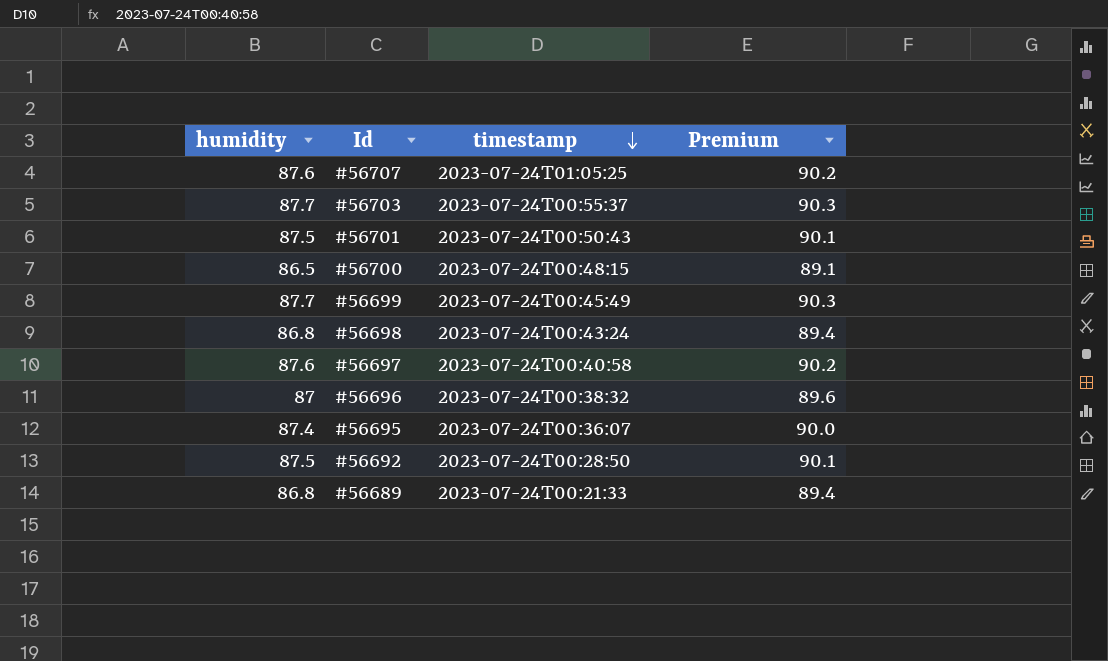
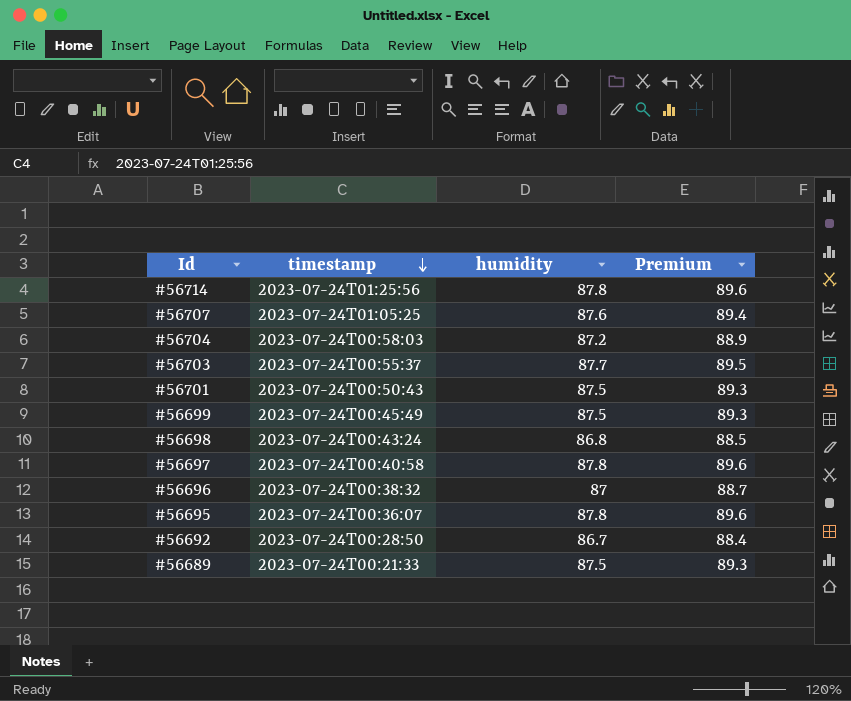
column humidity | position: 1 -> 3
column Premium | formula: [humidity] * 1.03 -> [humidity] * 1.02
row #56700: 86.5 | 2023-07-24T00:48:15 | 89.1 -> none
row #56714: none -> 2023-07-24T01:25:56 | 87.8 | 89.6
row #56704: none -> 2023-07-24T00:58:03 | 87.2 | 88.9
#56699 | humidity: 87.7 -> 87.5
#56697 | humidity: 87.6 -> 87.8
#56695 | humidity: 87.4 -> 87.8
#56692 | humidity: 87.5 -> 86.7
#56689 | humidity: 86.8 -> 87.5

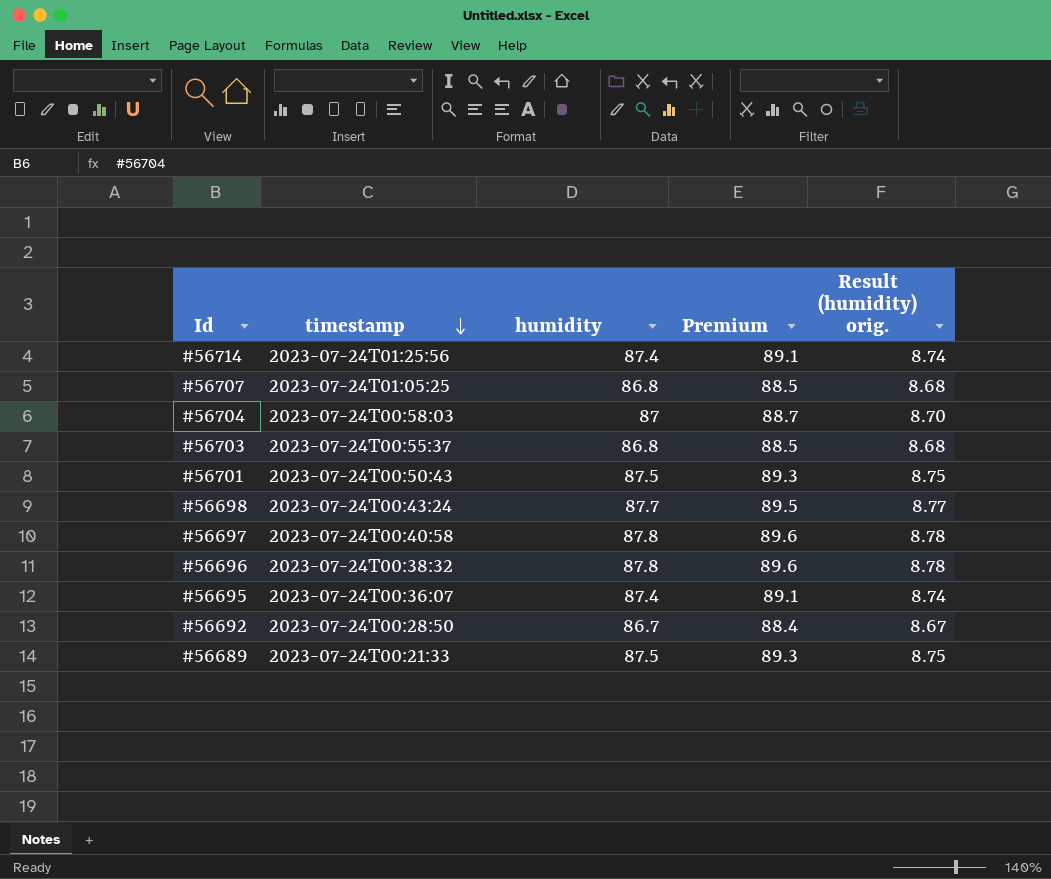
column Result (humidity) orig. | formula: none -> [humidity] * 0.1
row #56699: 2023-07-24T00:45:49 | 87.5 | 89.3 -> none
#56714 | humidity: 87.8 -> 87.4
#56714 | Premium: 89.6 -> 89.1
#56707 | humidity: 87.6 -> 86.8
#56707 | Premium: 89.4 -> 88.5
#56704 | humidity: 87.2 -> 87
#56704 | Premium: 88.9 -> 88.7
#56703 | humidity: 87.7 -> 86.8
#56703 | Premium: 89.5 -> 88.5
#56698 | humidity: 86.8 -> 87.7
#56698 | Premium: 88.5 -> 89.5
#56696 | humidity: 87 -> 87.8
#56696 | Premium: 88.7 -> 89.6
#56695 | humidity: 87.8 -> 87.4
#56695 | Premium: 89.6 -> 89.1

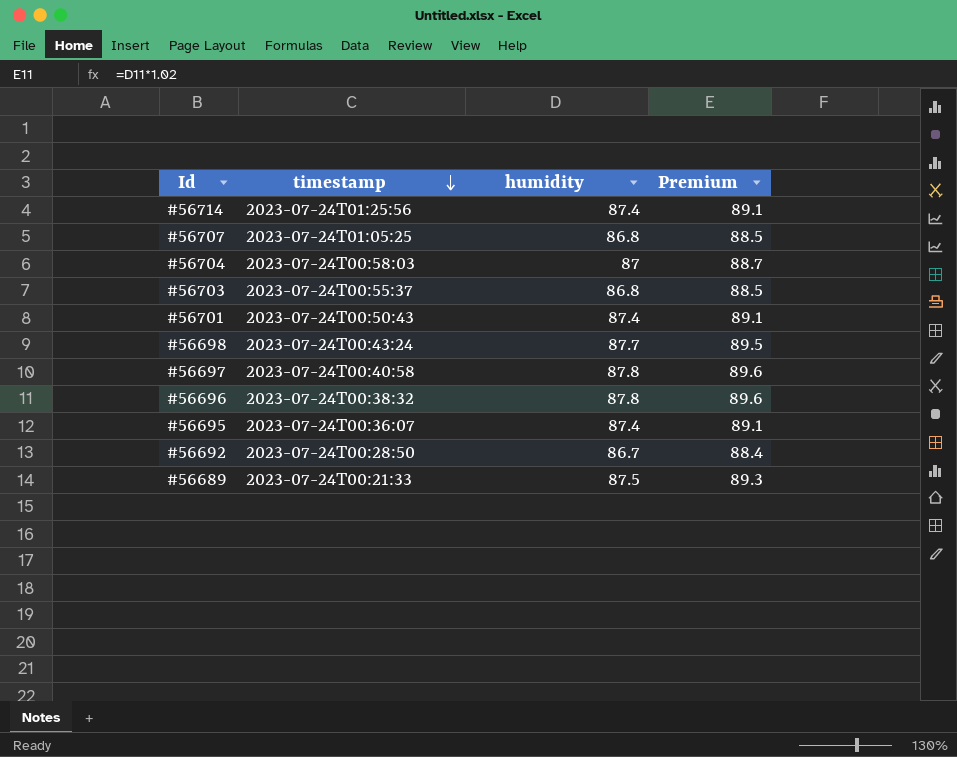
column Result (humidity) orig. | formula: [humidity] * 0.1 -> none
#56701 | humidity: 87.5 -> 87.4
#56701 | Premium: 89.3 -> 89.1

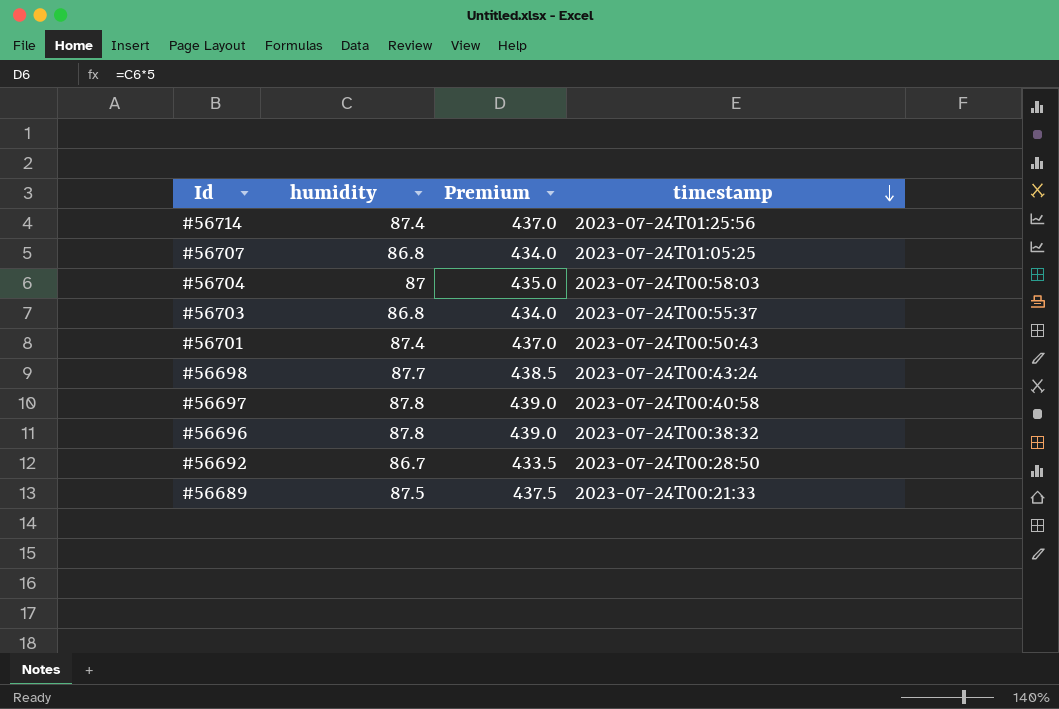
column Premium | formula: [humidity] * 1.02 -> [humidity] * 5
column timestamp | position: 2 -> 4
row #56695: 2023-07-24T00:36:07 | 87.4 | 89.1 -> none

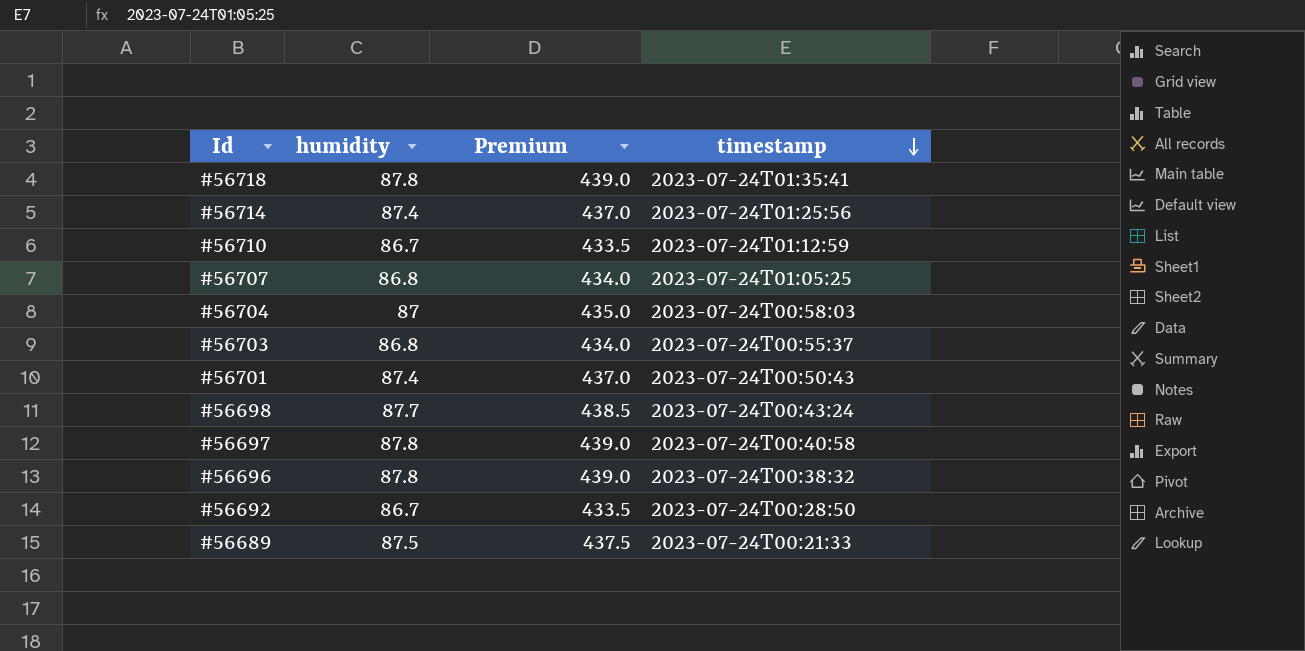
row #56718: none -> 87.8 | 439.0 | 2023-07-24T01:35:41
row #56710: none -> 86.7 | 433.5 | 2023-07-24T01:12:59

